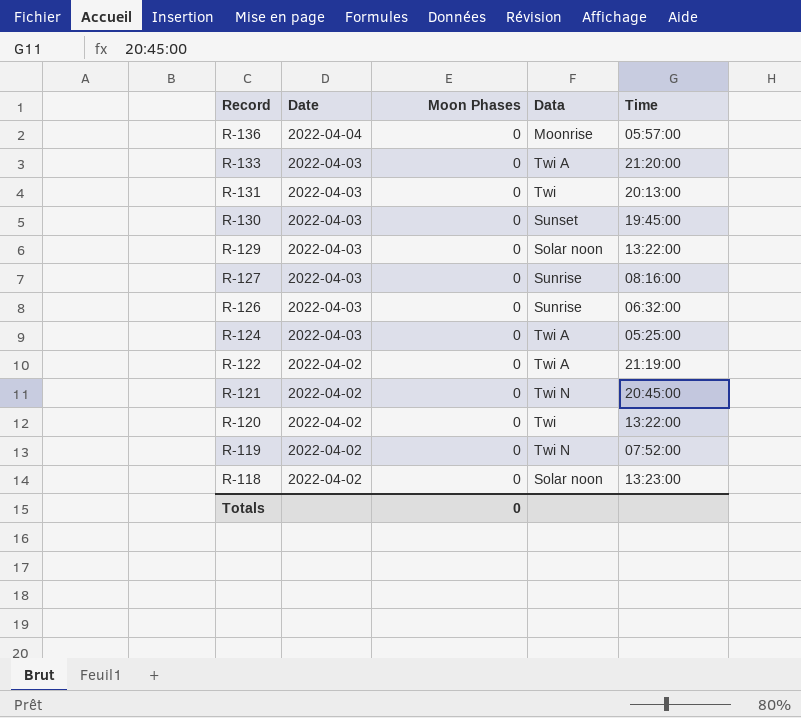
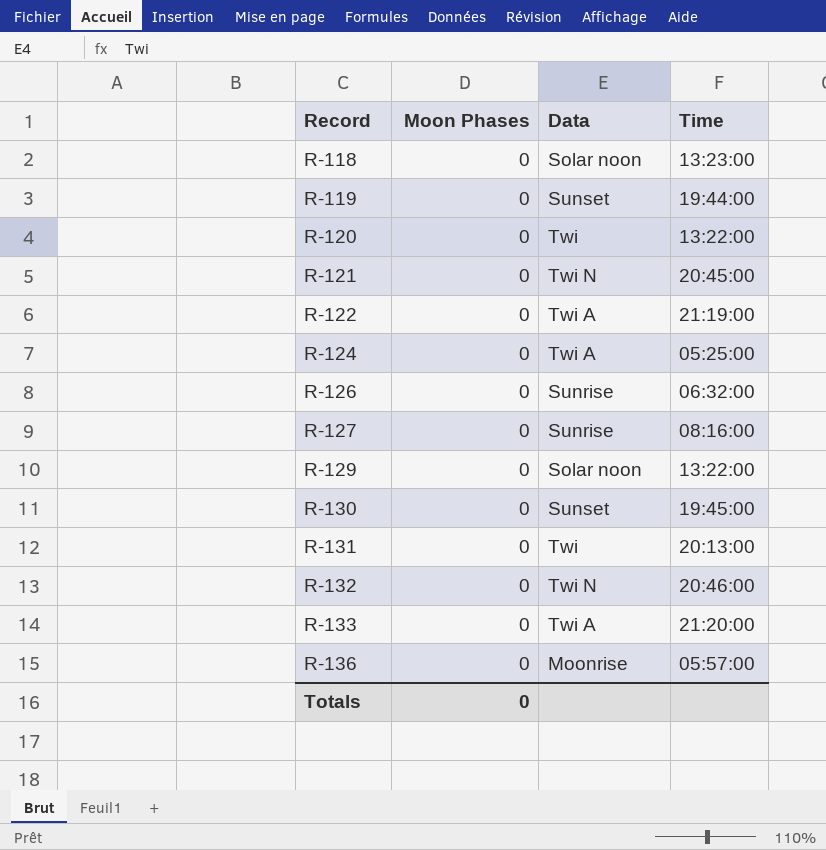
row order: Record descending -> Record ascending
column Date | position: 2 -> none
R-119 | Data: Twi N -> Sunset
R-119 | Time: 07:52:00 -> 19:44:00
row R-132: none -> 0 | Twi N | 20:46:00

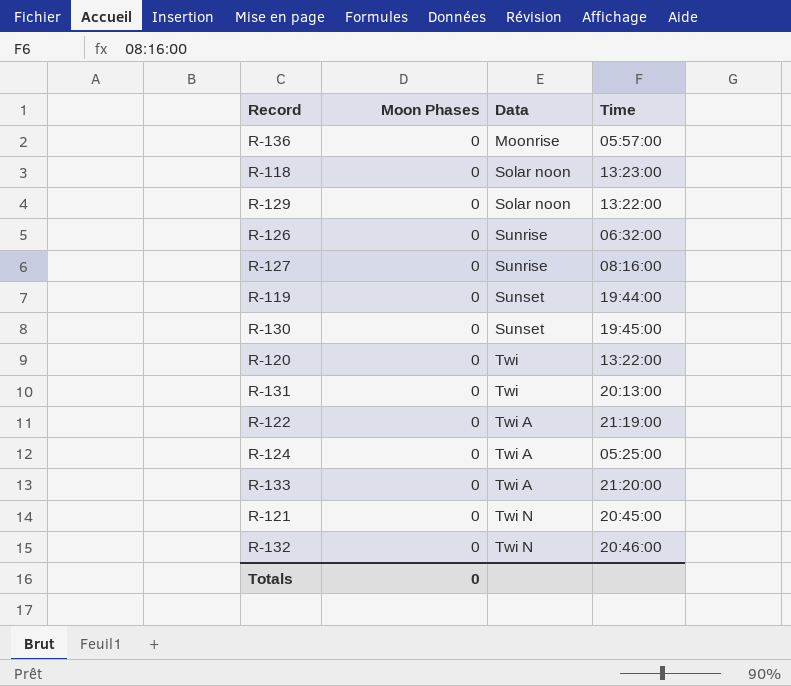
row order: Record ascending -> Data ascending

